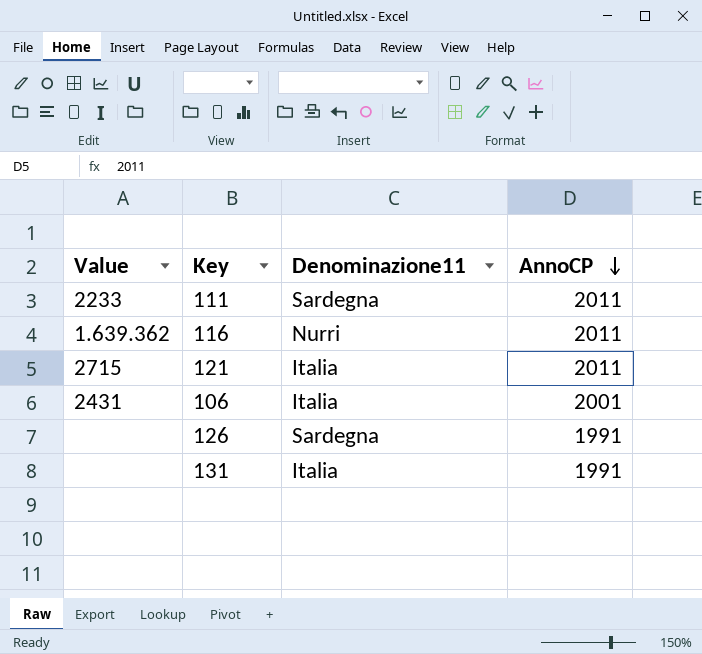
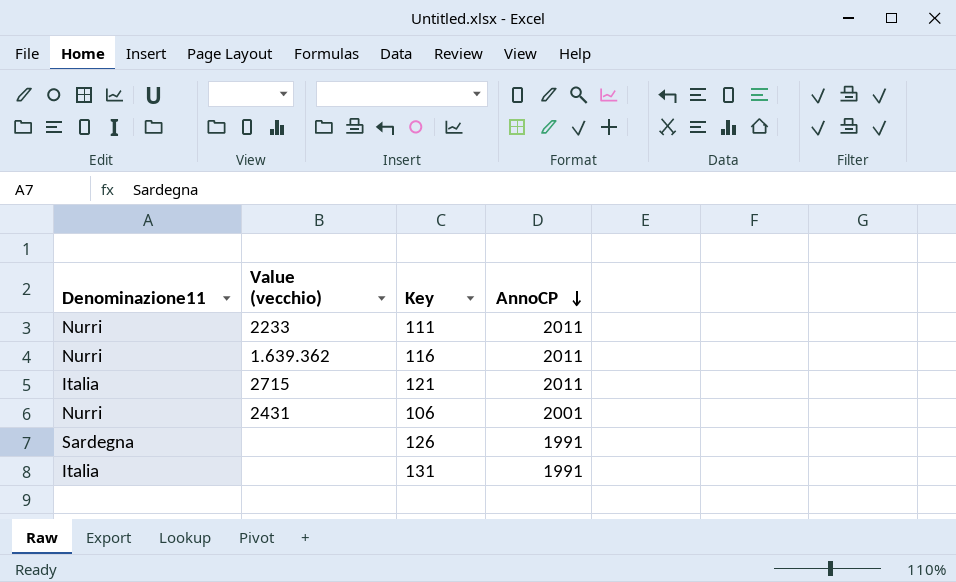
column Denominazione11 | position: 3 -> 1
column name: Value -> Value (vecchio)
111 | Denominazione11: Sardegna -> Nurri
106 | Denominazione11: Italia -> Nurri

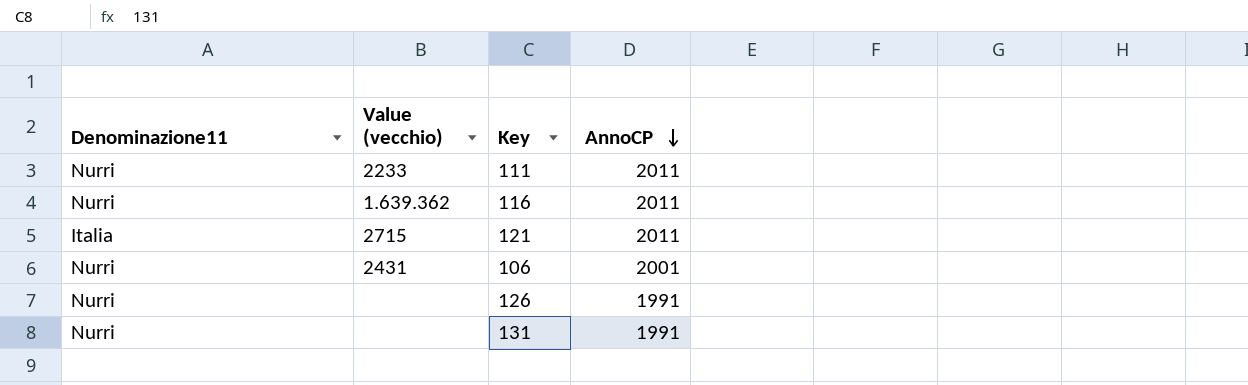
126 | Denominazione11: Sardegna -> Nurri
131 | Denominazione11: Italia -> Nurri

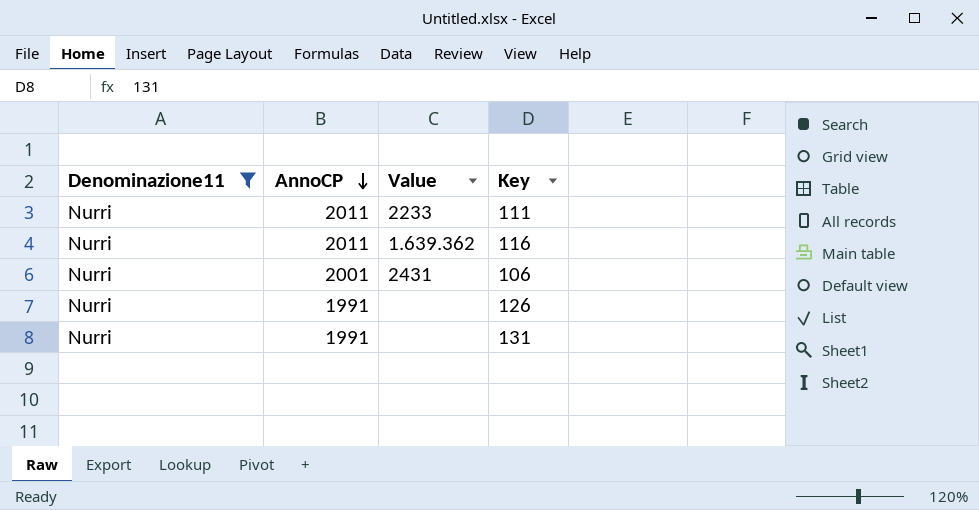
filter: none -> Denominazione11 = Nurri
column AnnoCP | position: 4 -> 2
column name: Value (vecchio) -> Value

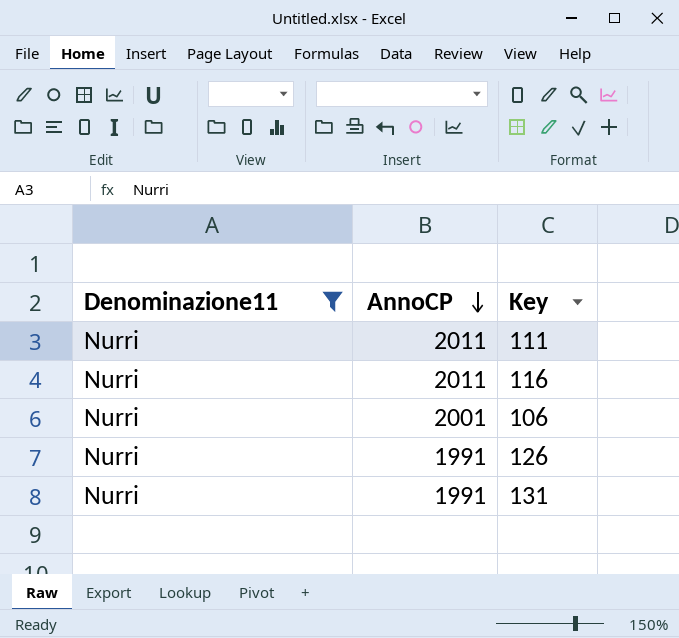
column Value | position: 3 -> none

